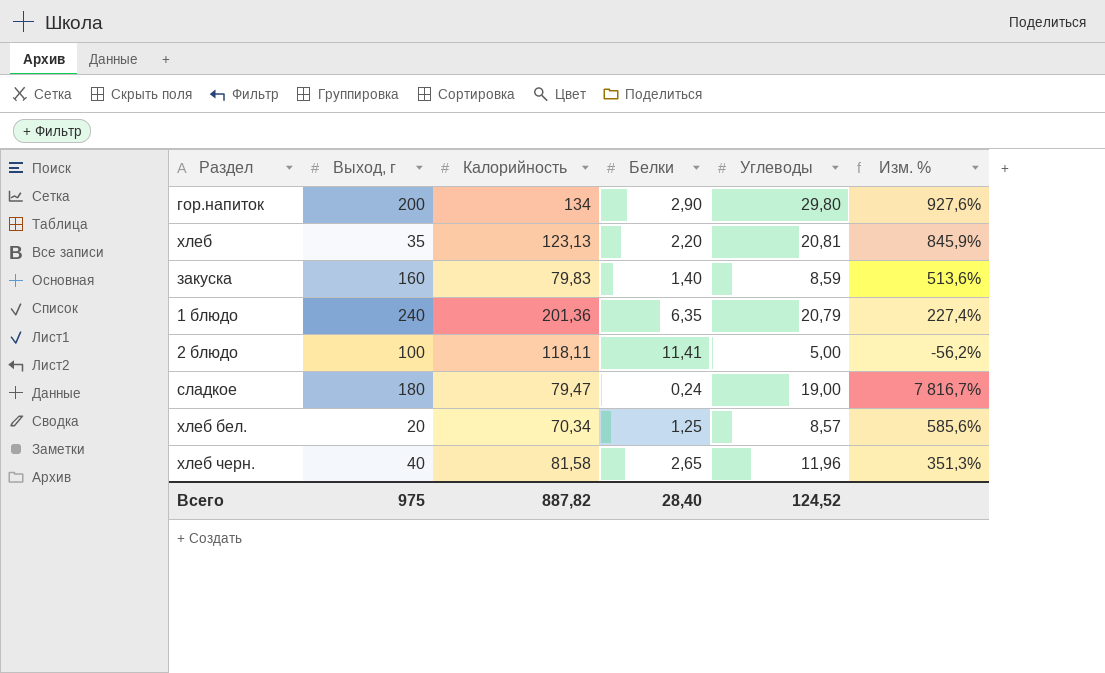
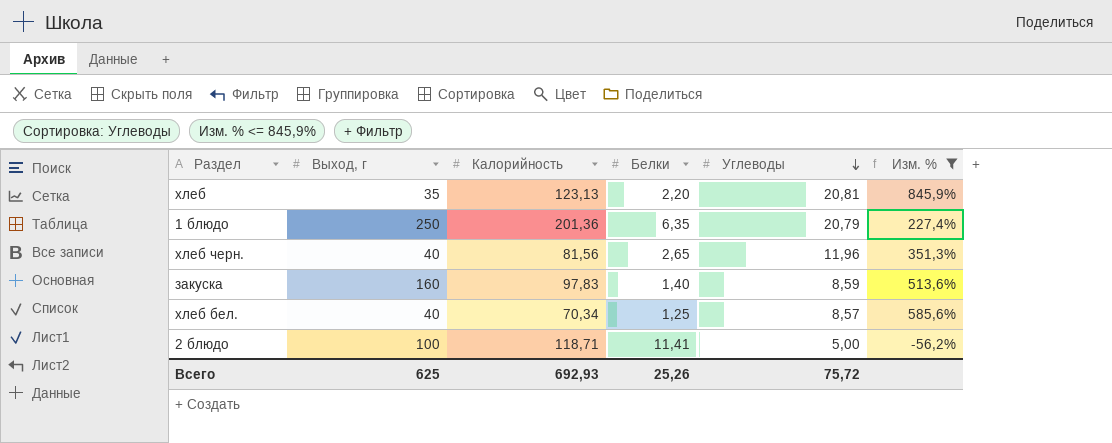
filter: none -> Изм. % <= 845,9%
row order: none -> Углеводы descending
1 блюдо | Выход, г: 240 -> 250
хлеб черн. | Калорийность: 81,58 -> 81,56
закуска | Калорийность: 79,83 -> 97,83
хлеб бел. | Выход, г: 20 -> 40
2 блюдо | Калорийность: 118,11 -> 118,71
Всего | Выход, г: 975 -> 625
Всего | Калорийность: 887,82 -> 692,93
Всего | Белки: 28,40 -> 25,26
Всего | Углеводы: 124,52 -> 75,72

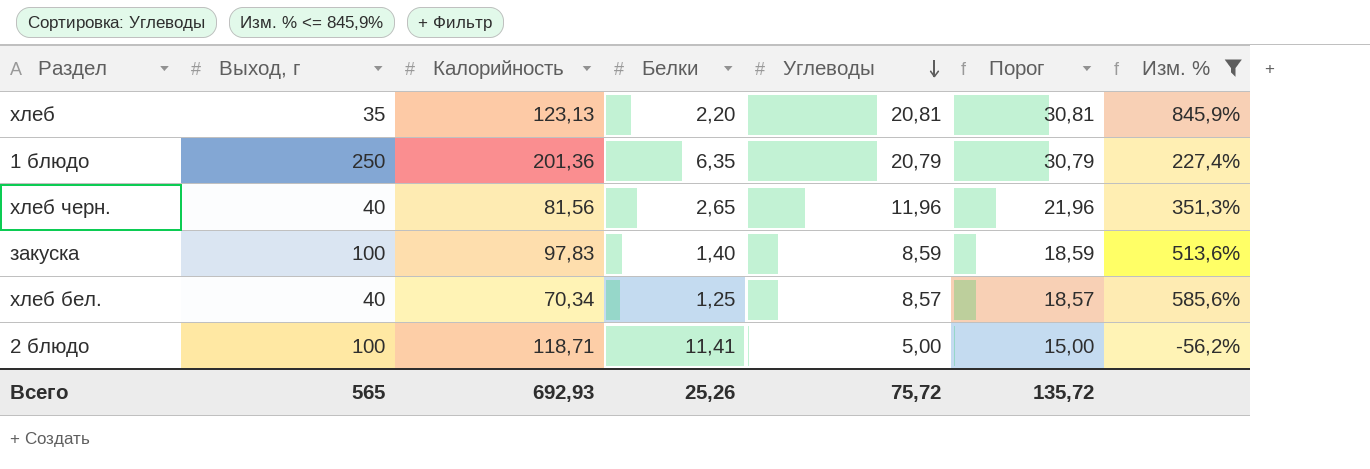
column Порог | formula: none -> [Углеводы] + 10
закуска | Выход, г: 160 -> 100
Всего | Выход, г: 625 -> 565

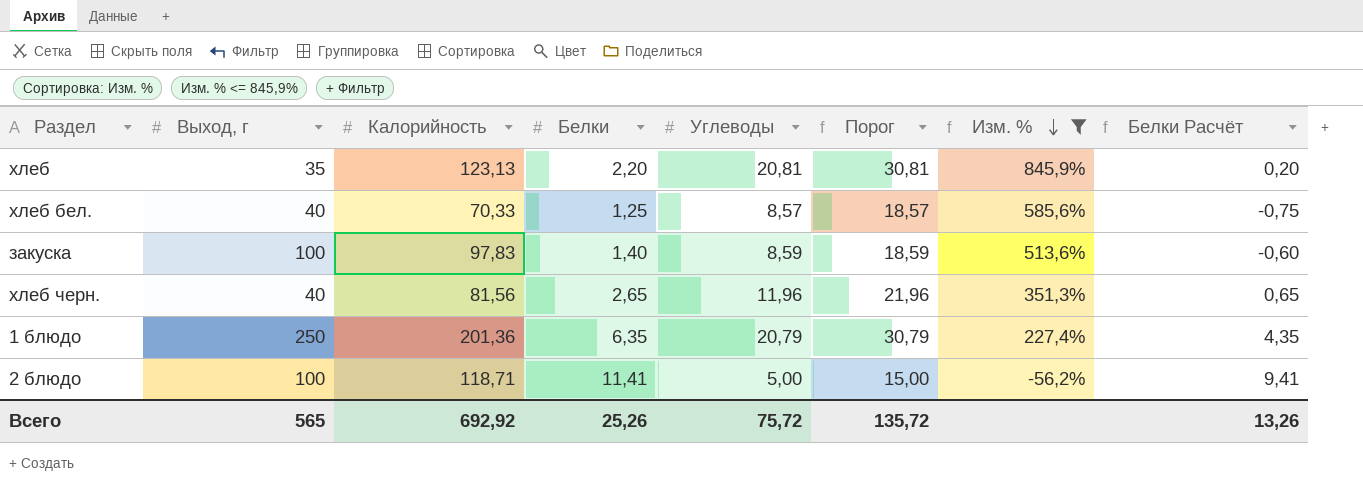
row order: Углеводы descending -> Изм. % descending
column Белки Расчёт | formula: none -> [Белки] - 2
хлеб бел. | Калорийность: 70,34 -> 70,33
Всего | Калорийность: 692,93 -> 692,92

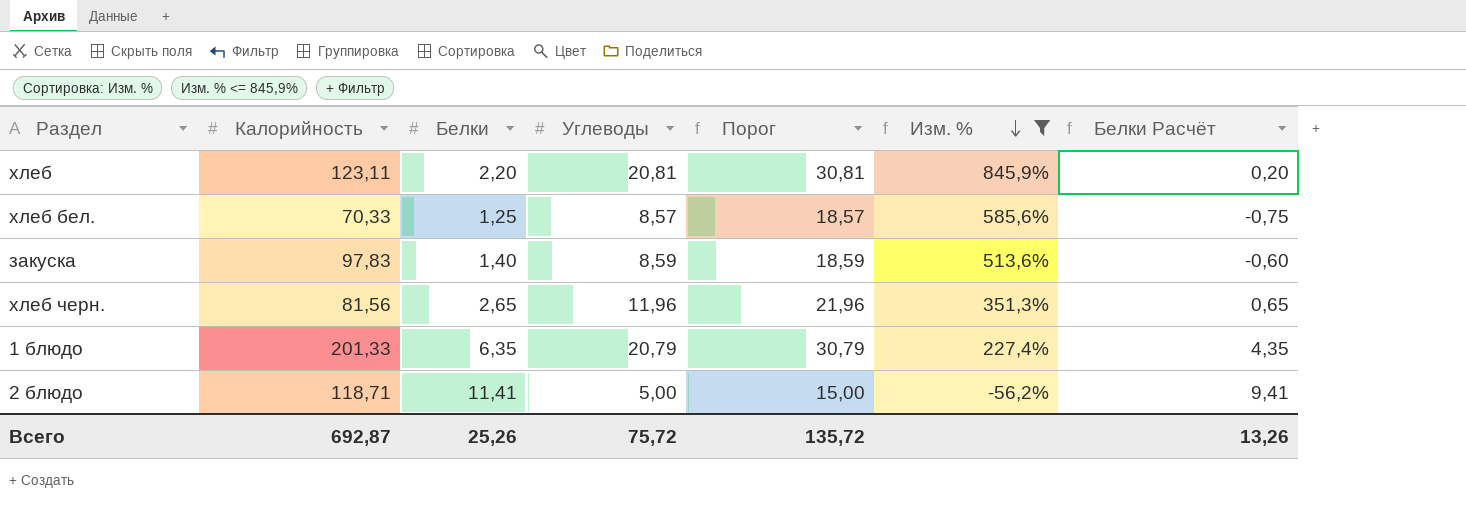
column Выход, г | position: 2 -> none
хлеб | Калорийность: 123,13 -> 123,11
1 блюдо | Калорийность: 201,36 -> 201,33
Всего | Калорийность: 692,92 -> 692,87

